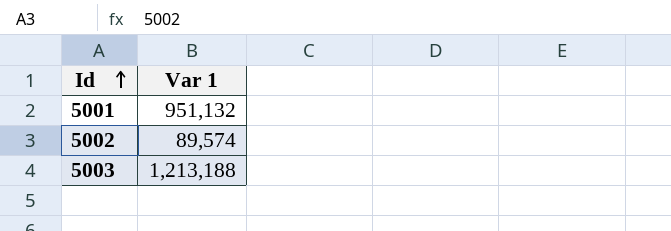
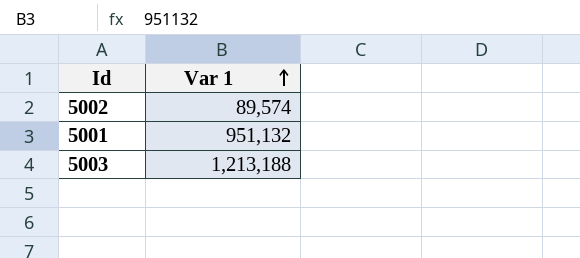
row order: Id ascending -> Var 1 ascending

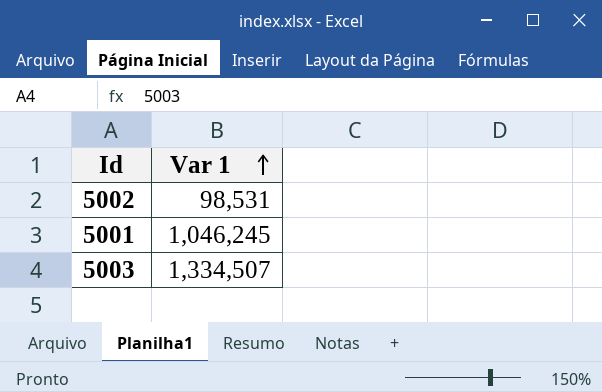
5002 | Var 1: 89,574 -> 98,531
5001 | Var 1: 951,132 -> 1,046,245
5003 | Var 1: 1,213,188 -> 1,334,507

